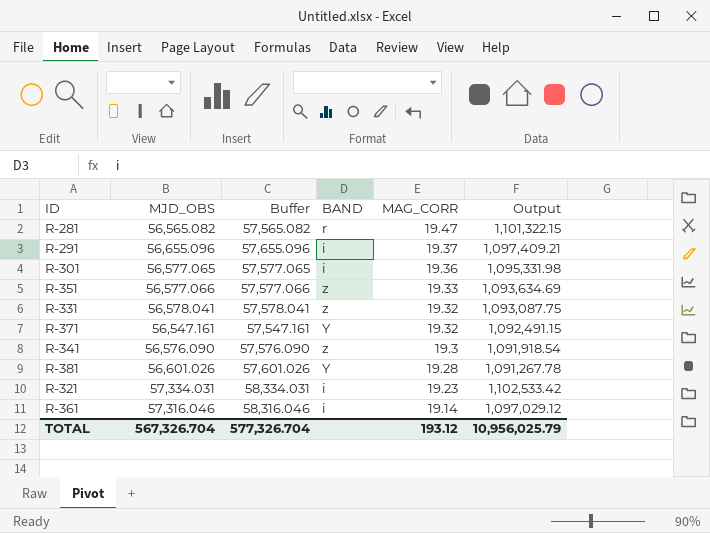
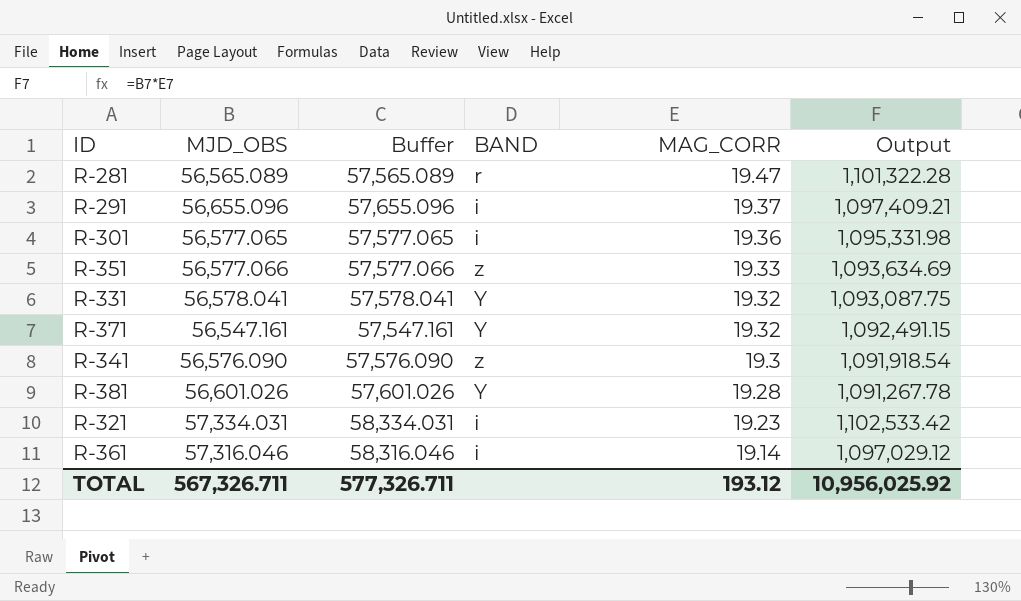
R-281 | MJD_OBS: 56,565.082 -> 56,565.089
R-281 | Buffer: 57,565.082 -> 57,565.089
R-281 | Output: 1,101,322.15 -> 1,101,322.28
R-331 | BAND: z -> Y
TOTAL | MJD_OBS: 567,326.704 -> 567,326.711
TOTAL | Buffer: 577,326.704 -> 577,326.711
TOTAL | Output: 10,956,025.79 -> 10,956,025.92

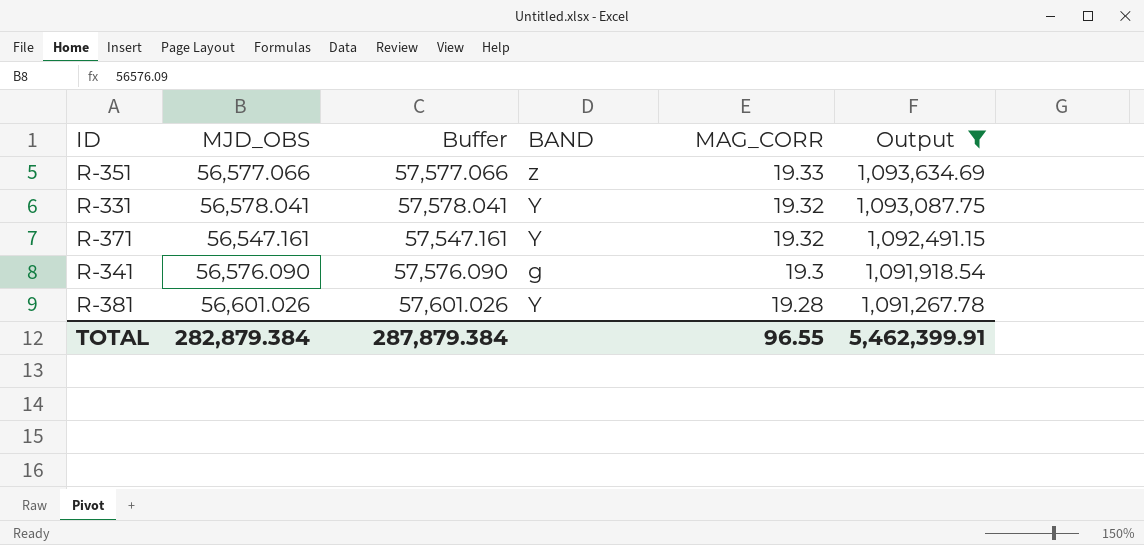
filter: none -> Output <= 1,093,634.69
R-341 | BAND: z -> g
TOTAL | MJD_OBS: 567,326.711 -> 282,879.384
TOTAL | Buffer: 577,326.711 -> 287,879.384
TOTAL | MAG_CORR: 193.12 -> 96.55
TOTAL | Output: 10,956,025.92 -> 5,462,399.91

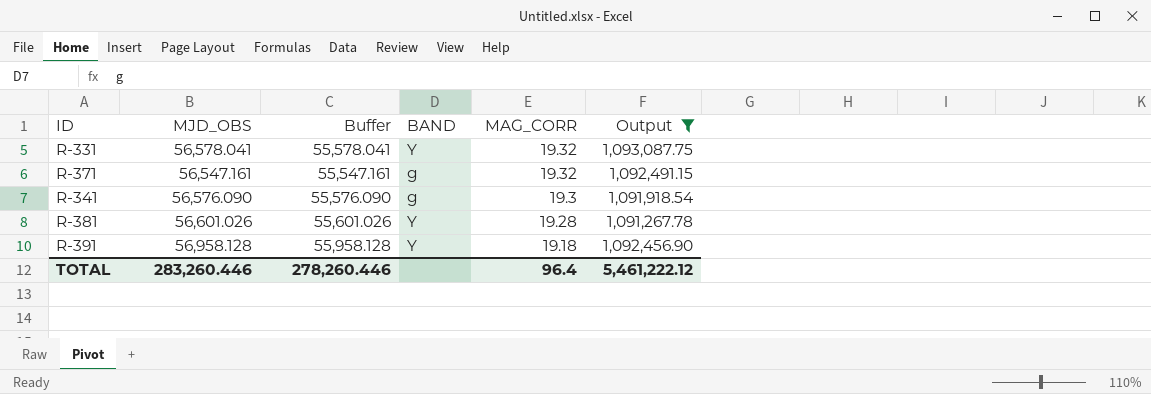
column Buffer | formula: [MJD_OBS] + 1000 -> [MJD_OBS] - 1000
row R-351: 56,577.066 | 57,577.066 | z | 19.33 | 1,093,634.69 -> none
R-371 | BAND: Y -> g
row R-391: none -> 56,958.128 | 55,958.128 | Y | 19.18 | 1,092,456.90
TOTAL | MJD_OBS: 282,879.384 -> 283,260.446
TOTAL | Buffer: 287,879.384 -> 278,260.446
TOTAL | MAG_CORR: 96.55 -> 96.4
TOTAL | Output: 5,462,399.91 -> 5,461,222.12

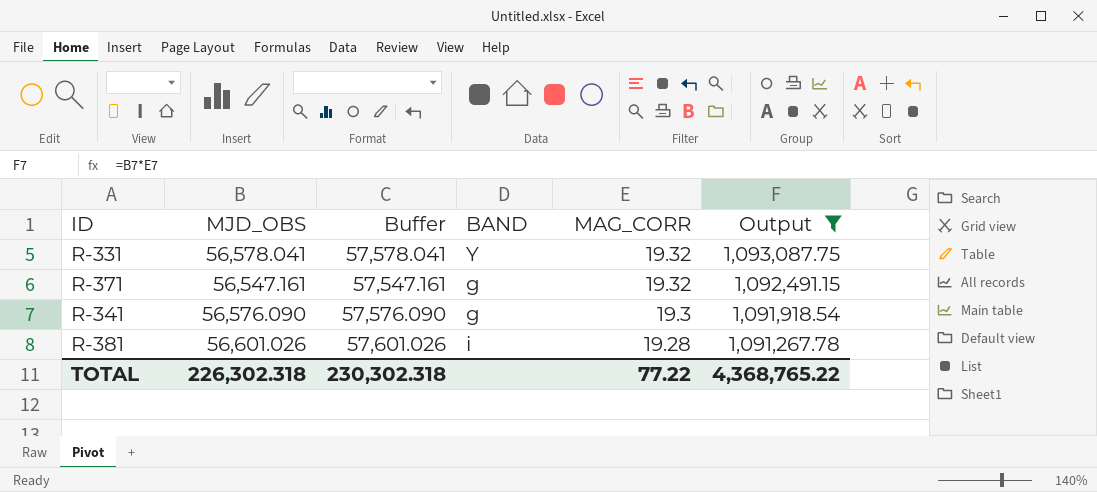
column Buffer | formula: [MJD_OBS] - 1000 -> [MJD_OBS] + 1000
row R-391: 56,958.128 | 55,958.128 | Y | 19.18 | 1,092,456.90 -> none
R-381 | BAND: Y -> i
TOTAL | MJD_OBS: 283,260.446 -> 226,302.318
TOTAL | Buffer: 278,260.446 -> 230,302.318
TOTAL | MAG_CORR: 96.4 -> 77.22
TOTAL | Output: 5,461,222.12 -> 4,368,765.22

